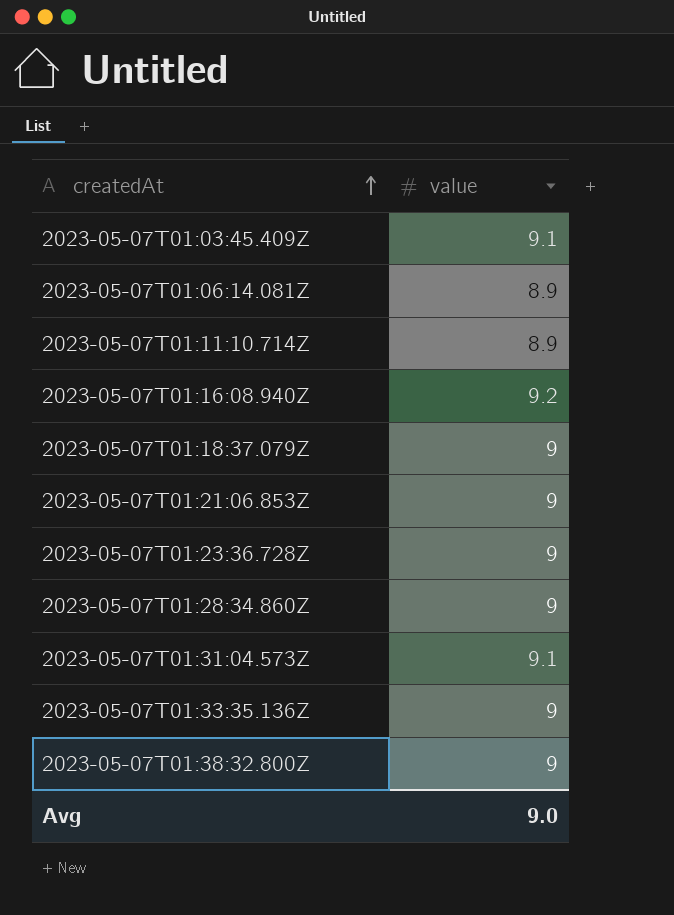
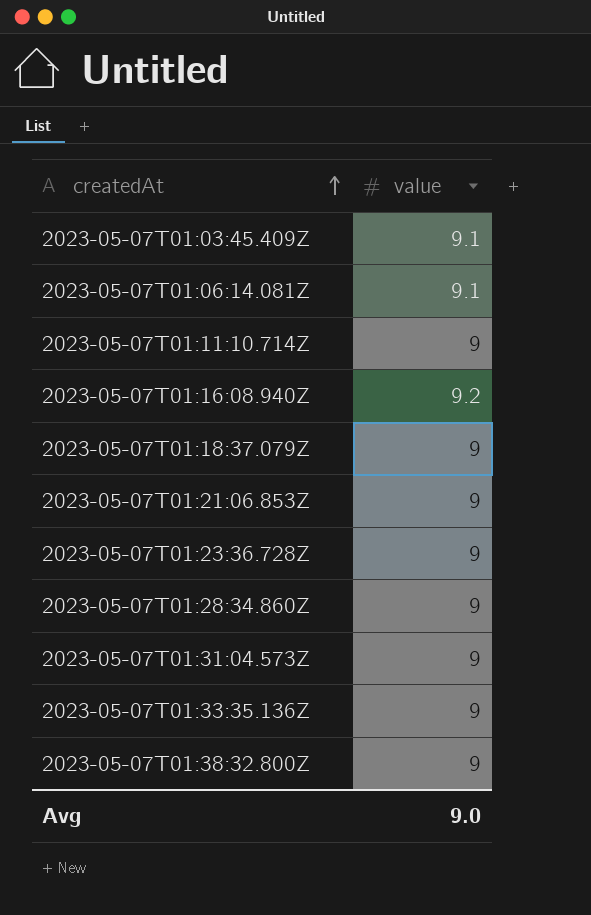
2023-05-07T01:06:14.081Z | value: 8.9 -> 9.1
2023-05-07T01:11:10.714Z | value: 8.9 -> 9
2023-05-07T01:31:04.573Z | value: 9.1 -> 9

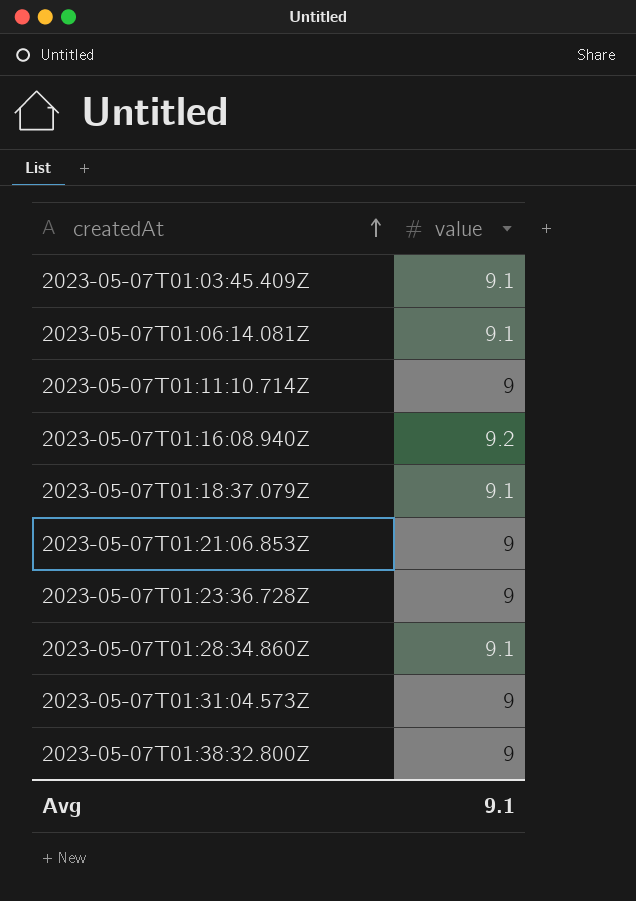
row 2023-05-07T01:33:35.136Z: 9 -> none
2023-05-07T01:18:37.079Z | value: 9 -> 9.1
2023-05-07T01:28:34.860Z | value: 9 -> 9.1
Avg | value: 9.0 -> 9.1

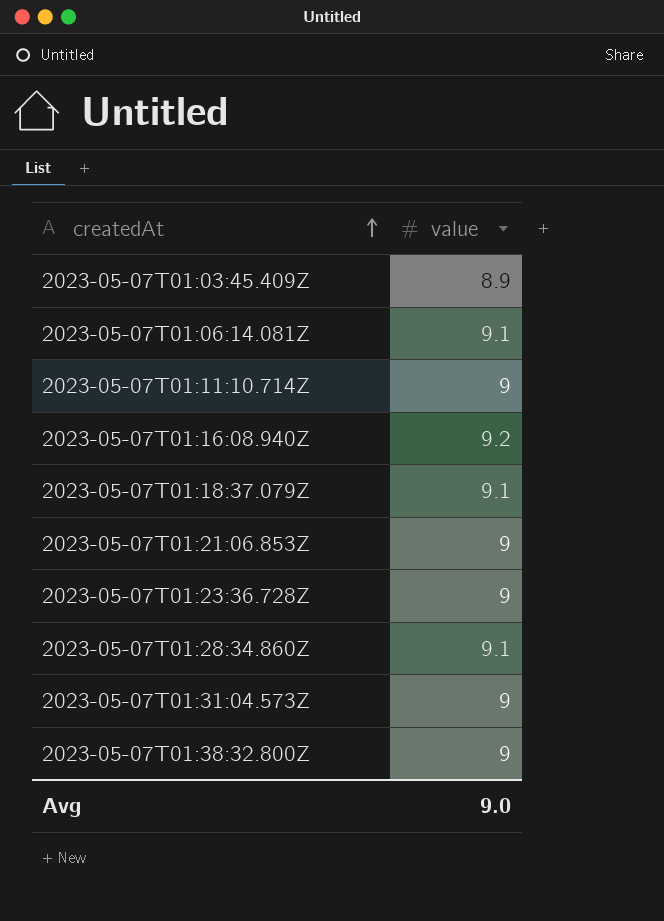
2023-05-07T01:03:45.409Z | value: 9.1 -> 8.9
Avg | value: 9.1 -> 9.0

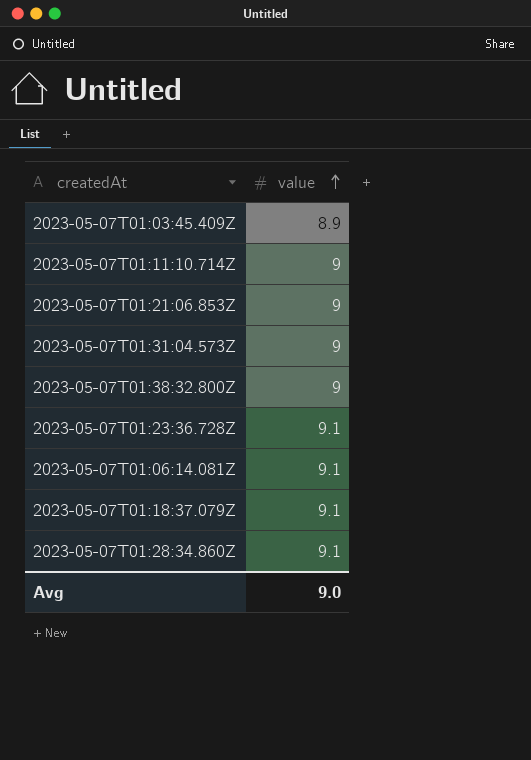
row order: createdAt ascending -> value ascending
row 2023-05-07T01:16:08.940Z: 9.2 -> none
2023-05-07T01:23:36.728Z | value: 9 -> 9.1

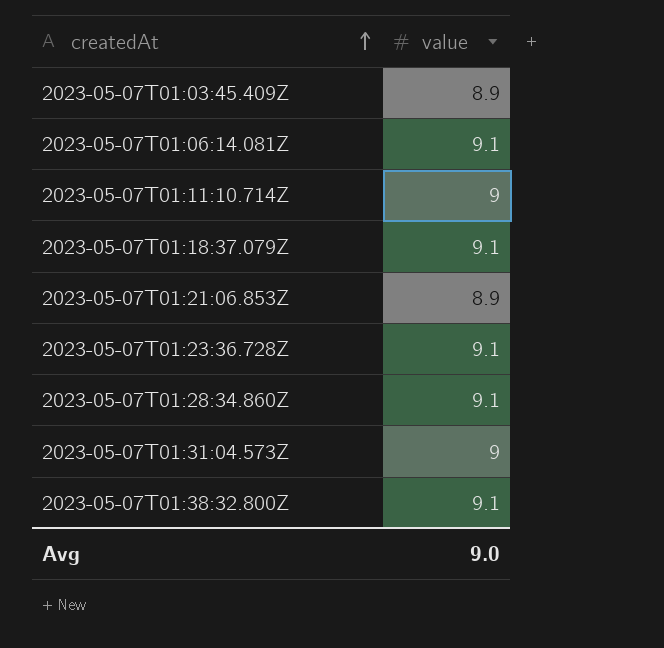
row order: value ascending -> createdAt ascending
2023-05-07T01:21:06.853Z | value: 9 -> 8.9
2023-05-07T01:38:32.800Z | value: 9 -> 9.1

